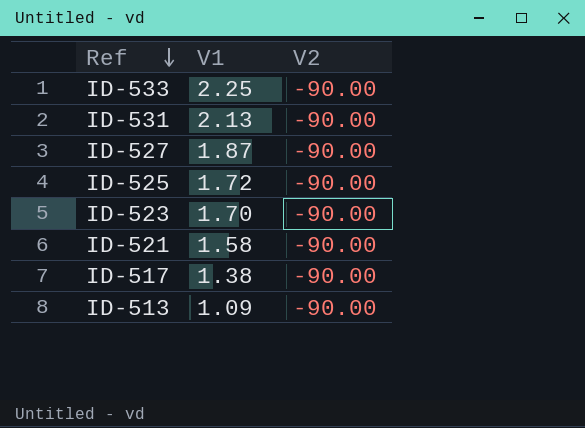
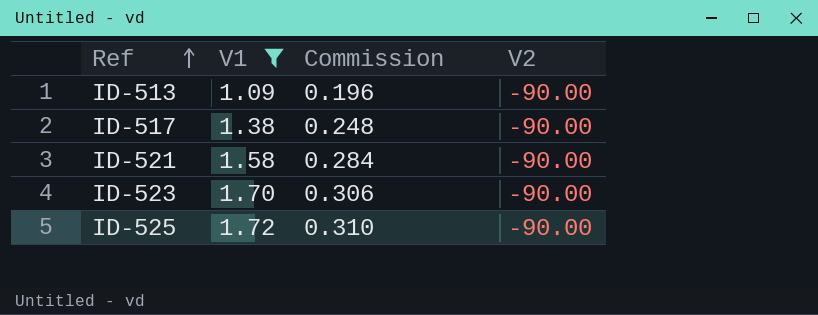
filter: none -> V1 <= 1.72
row order: Ref descending -> Ref ascending
column Commission | formula: none -> [V1] * 0.18

